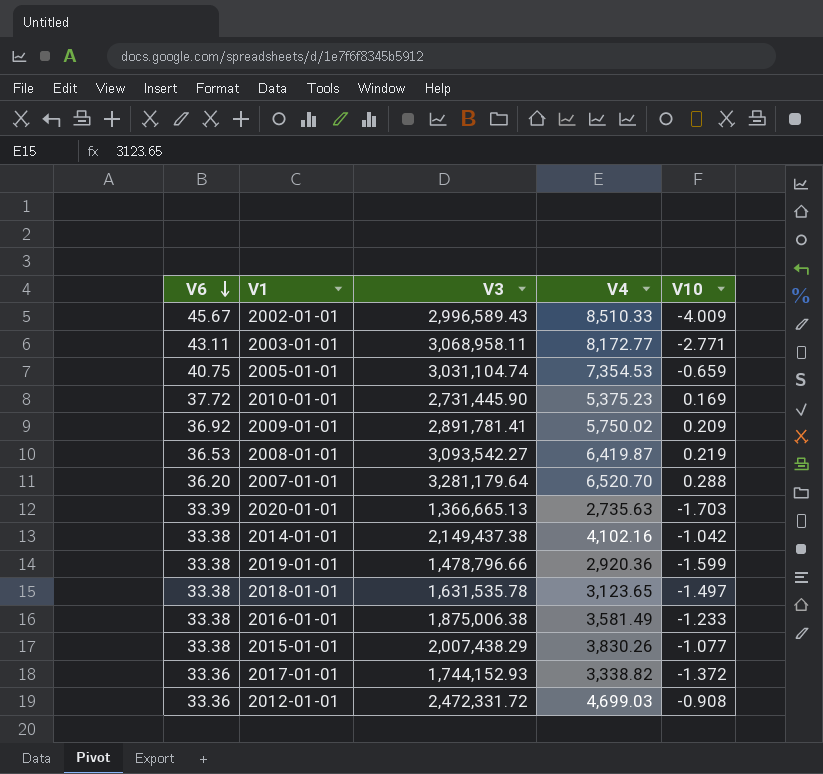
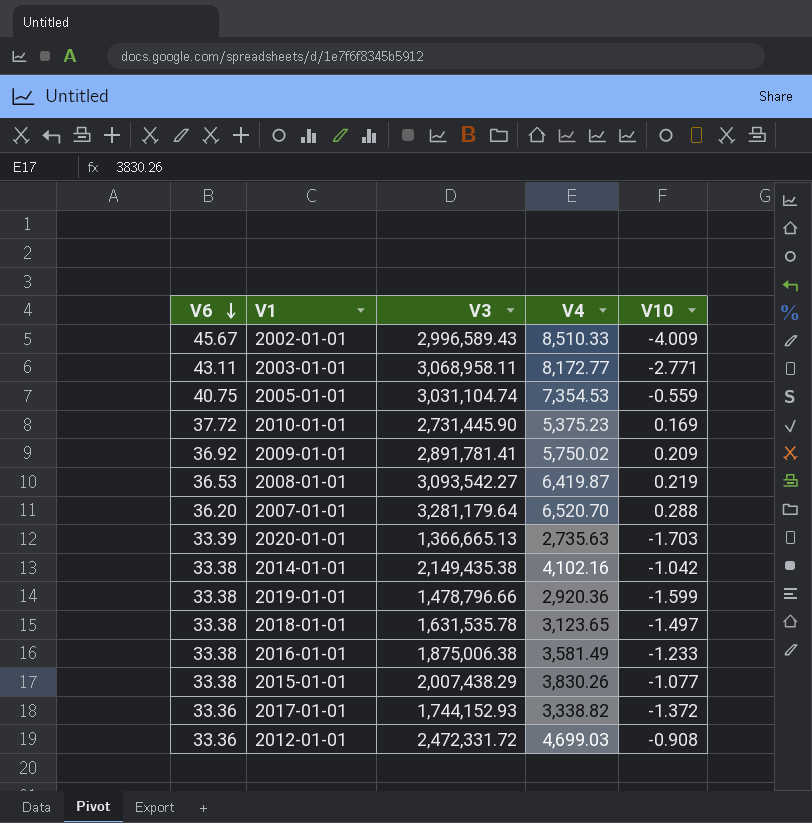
2005-01-01 | V10: -0.659 -> -0.559
2014-01-01 | V3: 2,149,437.38 -> 2,149,435.38

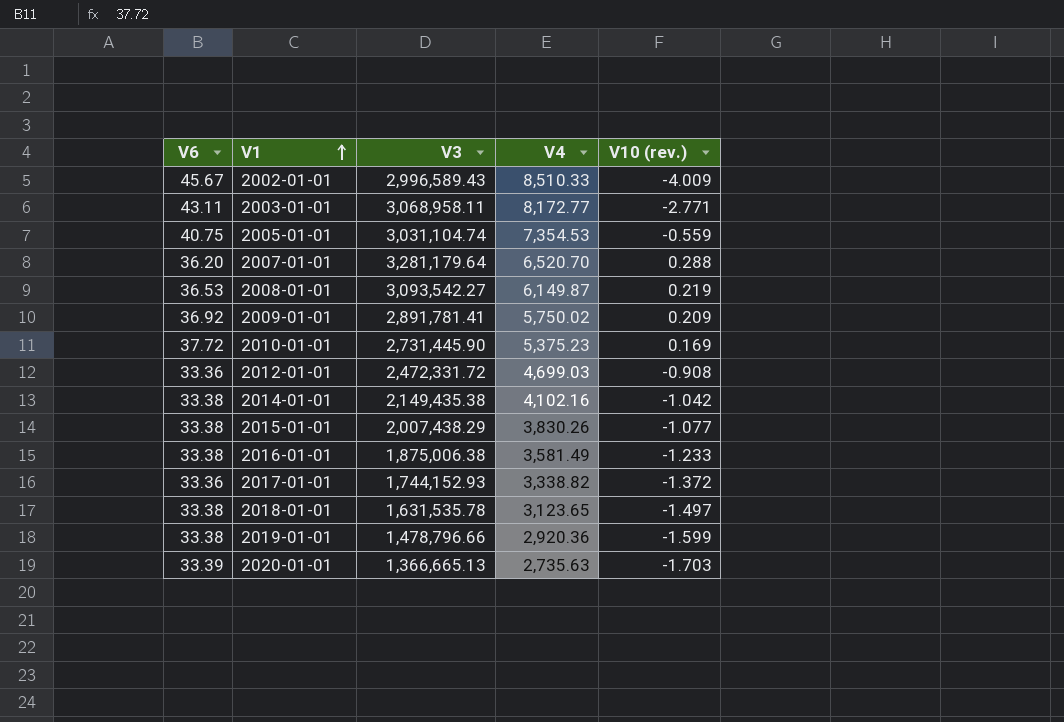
row order: V6 descending -> V1 ascending
column name: V10 -> V10 (rev.)
2008-01-01 | V4: 6,419.87 -> 6,149.87

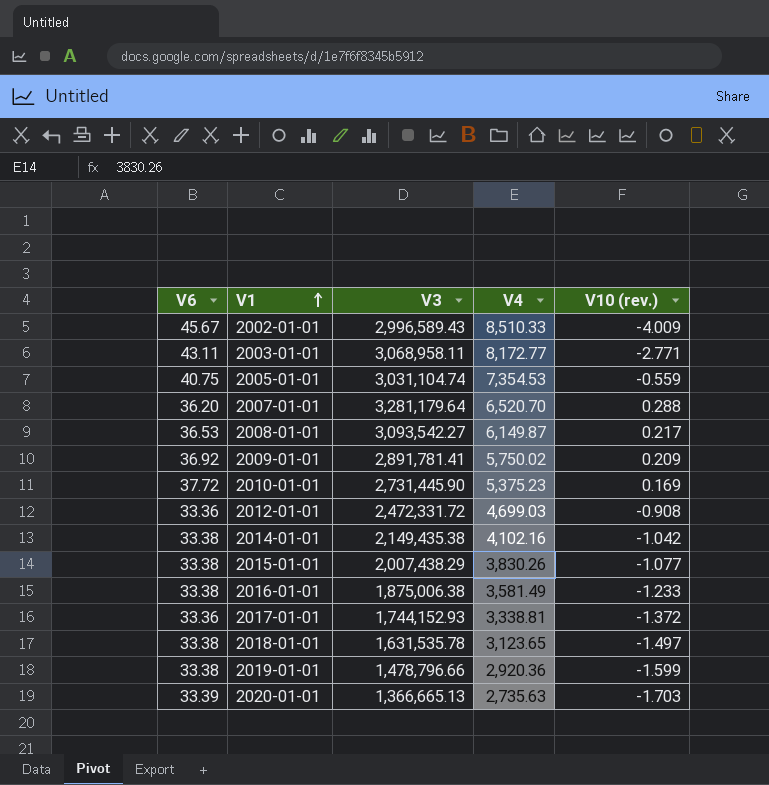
2008-01-01 | V10 (rev.): 0.219 -> 0.217
2017-01-01 | V4: 3,338.82 -> 3,338.81

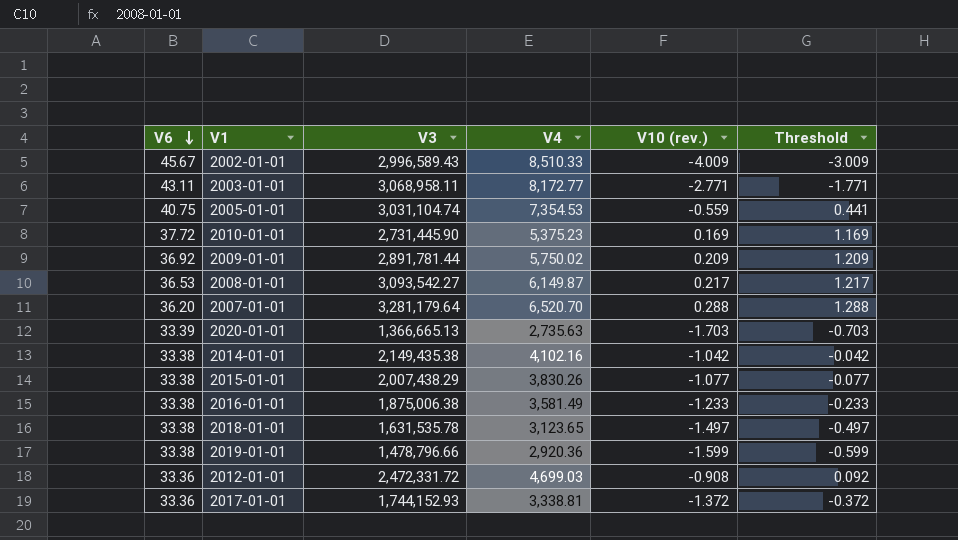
row order: V1 ascending -> V6 descending
column Threshold | formula: none -> [V10 (rev.)] + 1
2009-01-01 | V3: 2,891,781.41 -> 2,891,781.44

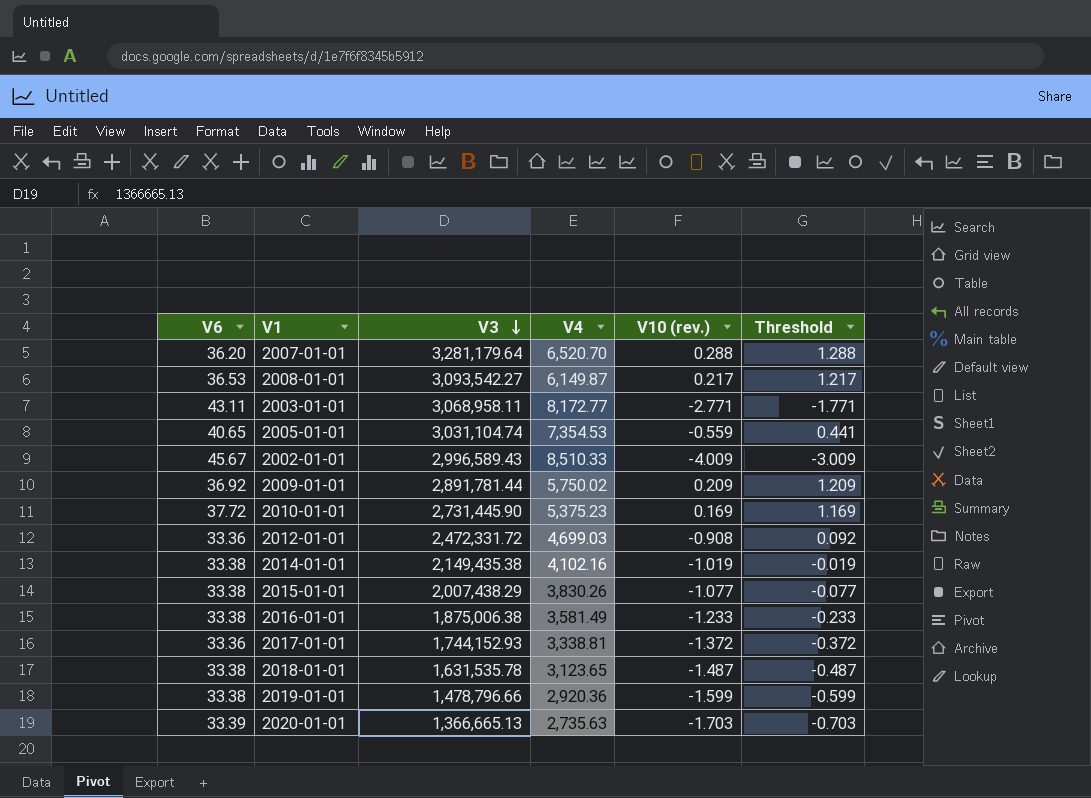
row order: V6 descending -> V3 descending
2005-01-01 | V6: 40.75 -> 40.65
2014-01-01 | V10 (rev.): -1.042 -> -1.019
2014-01-01 | Threshold: -0.042 -> -0.019
2018-01-01 | V10 (rev.): -1.497 -> -1.487
2018-01-01 | Threshold: -0.497 -> -0.487

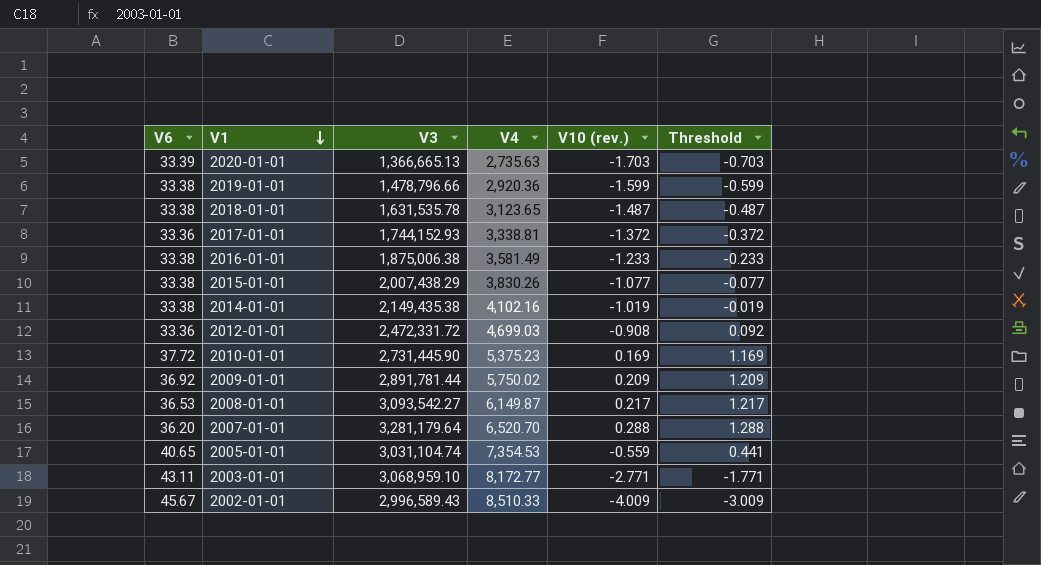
row order: V3 descending -> V1 descending
2003-01-01 | V3: 3,068,958.11 -> 3,068,959.10

